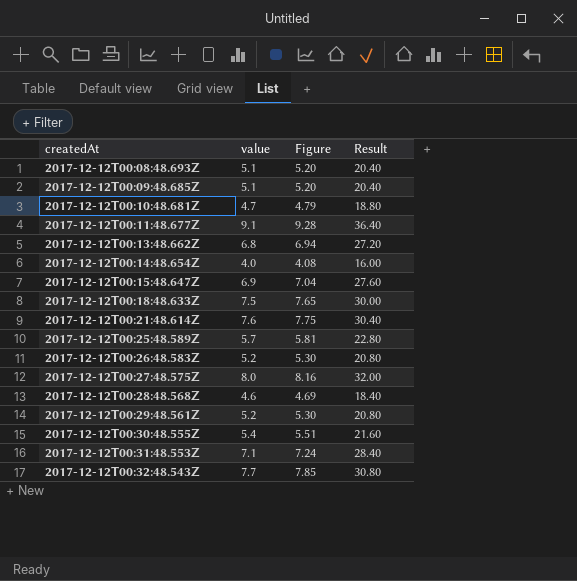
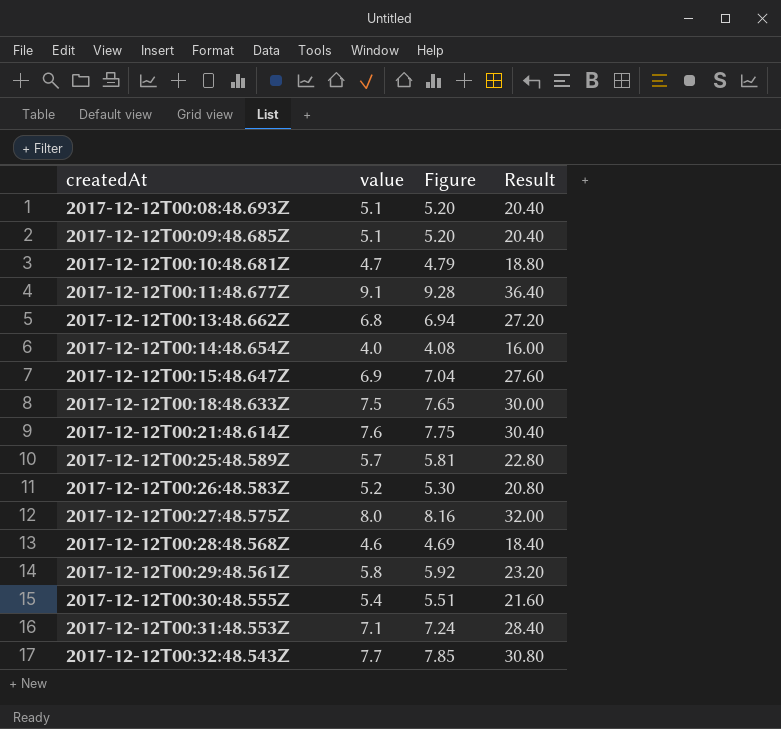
2017-12-12T00:29:48.561Z | value: 5.2 -> 5.8
2017-12-12T00:29:48.561Z | Figure: 5.30 -> 5.92
2017-12-12T00:29:48.561Z | Result: 20.80 -> 23.20

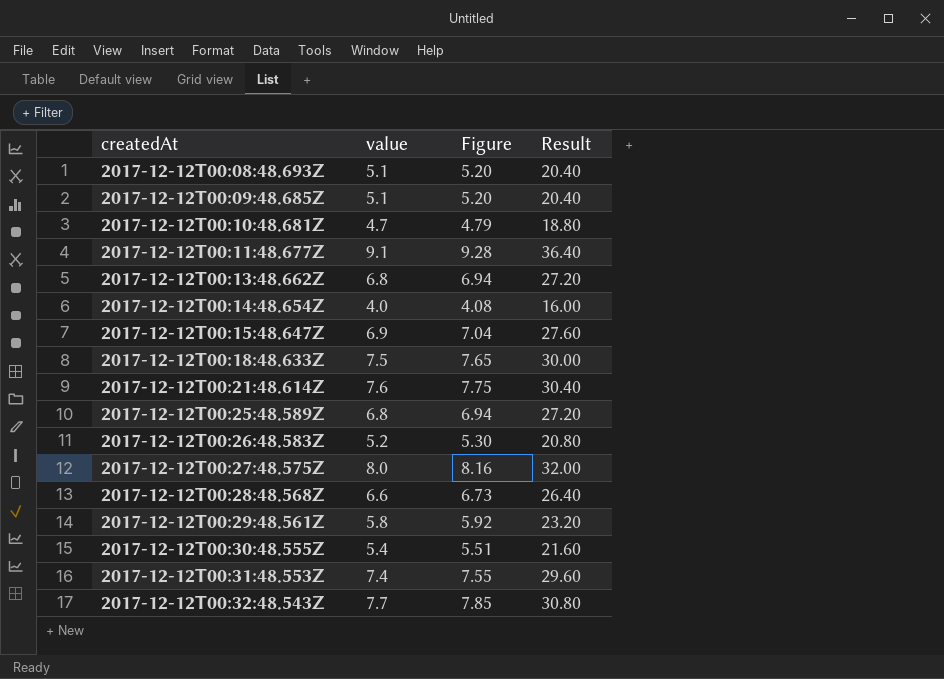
2017-12-12T00:25:48.589Z | value: 5.7 -> 6.8
2017-12-12T00:25:48.589Z | Figure: 5.81 -> 6.94
2017-12-12T00:25:48.589Z | Result: 22.80 -> 27.20
2017-12-12T00:28:48.568Z | value: 4.6 -> 6.6
2017-12-12T00:28:48.568Z | Figure: 4.69 -> 6.73
2017-12-12T00:28:48.568Z | Result: 18.40 -> 26.40
2017-12-12T00:31:48.553Z | value: 7.1 -> 7.4
2017-12-12T00:31:48.553Z | Figure: 7.24 -> 7.55
2017-12-12T00:31:48.553Z | Result: 28.40 -> 29.60

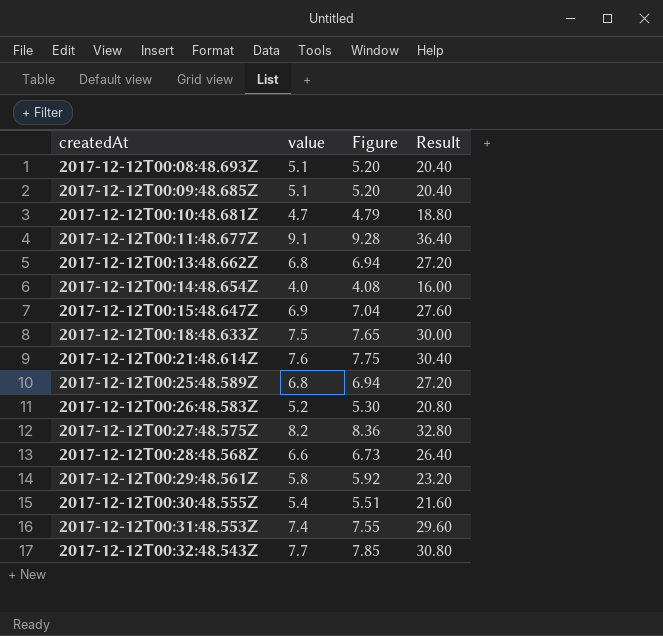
2017-12-12T00:27:48.575Z | value: 8.0 -> 8.2
2017-12-12T00:27:48.575Z | Figure: 8.16 -> 8.36
2017-12-12T00:27:48.575Z | Result: 32.00 -> 32.80

